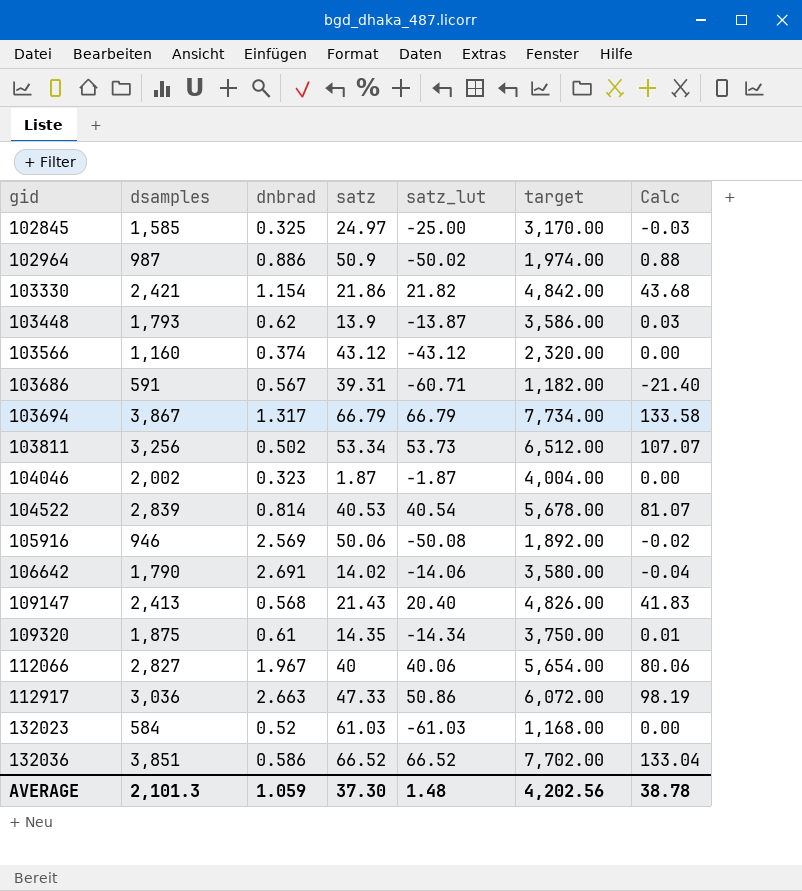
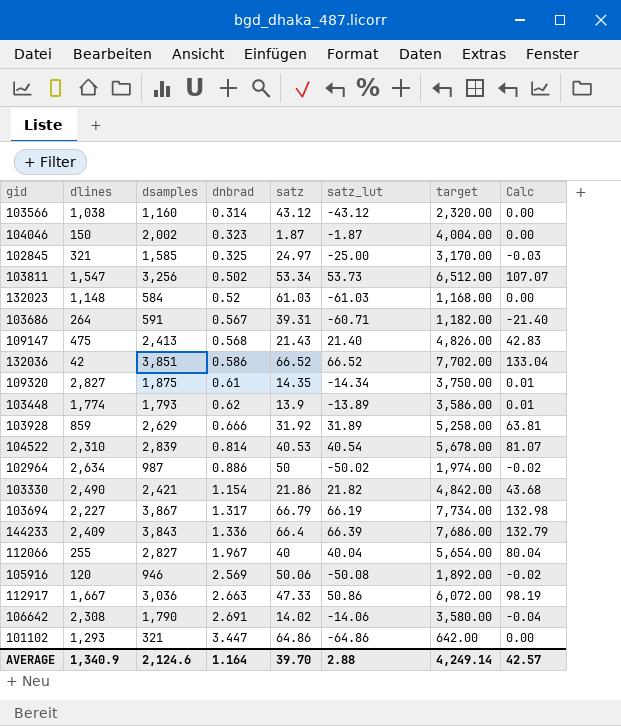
row order: gid ascending -> dnbrad ascending
column dlines | position: none -> 2
103566 | dnbrad: 0.374 -> 0.314
109147 | satz_lut: 20.40 -> 21.40
109147 | Calc: 41.83 -> 42.83
103448 | satz_lut: -13.87 -> -13.89
103448 | Calc: 0.03 -> 0.01
row 103928: none -> 859 | 2,629 | 0.666 | 31.92 | 31.89 | 5,258.00 | 63.81
102964 | satz: 50.9 -> 50
102964 | Calc: 0.88 -> -0.02
103694 | satz_lut: 66.79 -> 66.19
103694 | Calc: 133.58 -> 132.98
row 144233: none -> 2,409 | 3,843 | 1.336 | 66.4 | 66.39 | 7,686.00 | 132.79
112066 | satz_lut: 40.06 -> 40.04
112066 | Calc: 80.06 -> 80.04
row 101102: none -> 1,293 | 321 | 3.447 | 64.86 | -64.86 | 642.00 | 0.00
AVERAGE | dsamples: 2,101.3 -> 2,124.6
AVERAGE | dnbrad: 1.059 -> 1.164
AVERAGE | satz: 37.30 -> 39.70
AVERAGE | satz_lut: 1.48 -> 2.88
AVERAGE | target: 4,202.56 -> 4,249.14
AVERAGE | Calc: 38.78 -> 42.57

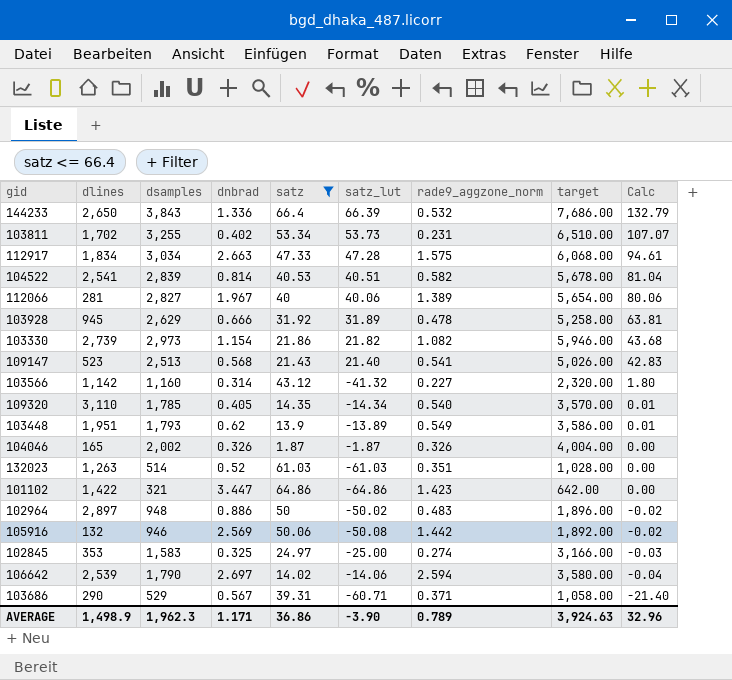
filter: none -> satz <= 66.4
row order: dnbrad ascending -> Calc descending
column rade9_aggzone_norm | position: none -> 7
144233 | dlines: 2,409 -> 2,650
103811 | dlines: 1,547 -> 1,702
103811 | dsamples: 3,256 -> 3,255
103811 | dnbrad: 0.502 -> 0.402
103811 | target: 6,512.00 -> 6,510.00
112917 | dlines: 1,667 -> 1,834
112917 | dsamples: 3,036 -> 3,034
112917 | satz_lut: 50.86 -> 47.28
112917 | target: 6,072.00 -> 6,068.00
112917 | Calc: 98.19 -> 94.61
104522 | dlines: 2,310 -> 2,541
104522 | satz_lut: 40.54 -> 40.51
104522 | Calc: 81.07 -> 81.04
112066 | dlines: 255 -> 281
112066 | satz_lut: 40.04 -> 40.06
112066 | Calc: 80.04 -> 80.06
103928 | dlines: 859 -> 945
103330 | dlines: 2,490 -> 2,739
103330 | dsamples: 2,421 -> 2,973
103330 | target: 4,842.00 -> 5,946.00
109147 | dlines: 475 -> 523
109147 | dsamples: 2,413 -> 2,513
109147 | target: 4,826.00 -> 5,026.00
103566 | dlines: 1,038 -> 1,142
103566 | satz_lut: -43.12 -> -41.32
103566 | Calc: 0.00 -> 1.80
109320 | dlines: 2,827 -> 3,110
109320 | dsamples: 1,875 -> 1,785
109320 | dnbrad: 0.61 -> 0.405
109320 | target: 3,750.00 -> 3,570.00
103448 | dlines: 1,774 -> 1,951
104046 | dlines: 150 -> 165
104046 | dnbrad: 0.323 -> 0.326
132023 | dlines: 1,148 -> 1,263
132023 | dsamples: 584 -> 514
132023 | target: 1,168.00 -> 1,028.00
101102 | dlines: 1,293 -> 1,422
102964 | dlines: 2,634 -> 2,897
102964 | dsamples: 987 -> 948
102964 | target: 1,974.00 -> 1,896.00
105916 | dlines: 120 -> 132
102845 | dlines: 321 -> 353
102845 | dsamples: 1,585 -> 1,583
102845 | target: 3,170.00 -> 3,166.00
106642 | dlines: 2,308 -> 2,539
106642 | dnbrad: 2.691 -> 2.697
103686 | dlines: 264 -> 290
103686 | dsamples: 591 -> 529
103686 | target: 1,182.00 -> 1,058.00
AVERAGE | dlines: 1,340.9 -> 1,498.9
AVERAGE | dsamples: 2,124.6 -> 1,962.3
AVERAGE | dnbrad: 1.164 -> 1.171
AVERAGE | satz: 39.70 -> 36.86
AVERAGE | satz_lut: 2.88 -> -3.90
AVERAGE | target: 4,249.14 -> 3,924.63
AVERAGE | Calc: 42.57 -> 32.96

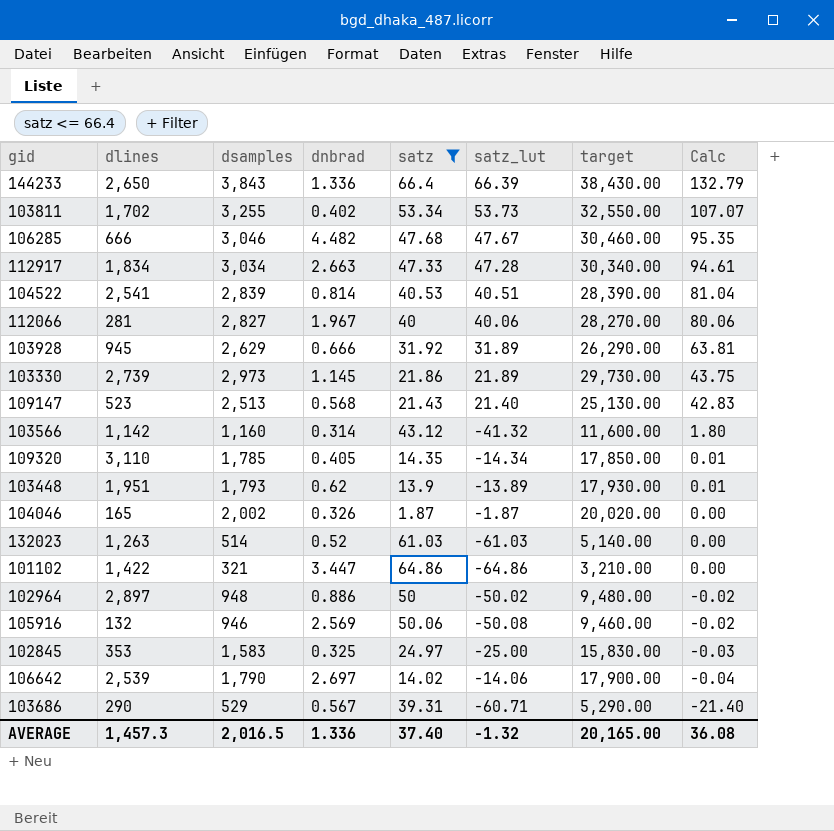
column rade9_aggzone_norm | position: 7 -> none
column target | formula: [dsamples] * 2 -> [dsamples] * 10
row 106285: none -> 666 | 3,046 | 4.482 | 47.68 | 47.67 | 30,460.00 | 95.35
103330 | dnbrad: 1.154 -> 1.145
103330 | satz_lut: 21.82 -> 21.89
103330 | Calc: 43.68 -> 43.75
AVERAGE | dlines: 1,498.9 -> 1,457.3
AVERAGE | dsamples: 1,962.3 -> 2,016.5
AVERAGE | dnbrad: 1.171 -> 1.336
AVERAGE | satz: 36.86 -> 37.40
AVERAGE | satz_lut: -3.90 -> -1.32
AVERAGE | target: 3,924.63 -> 20,165.00
AVERAGE | Calc: 32.96 -> 36.08

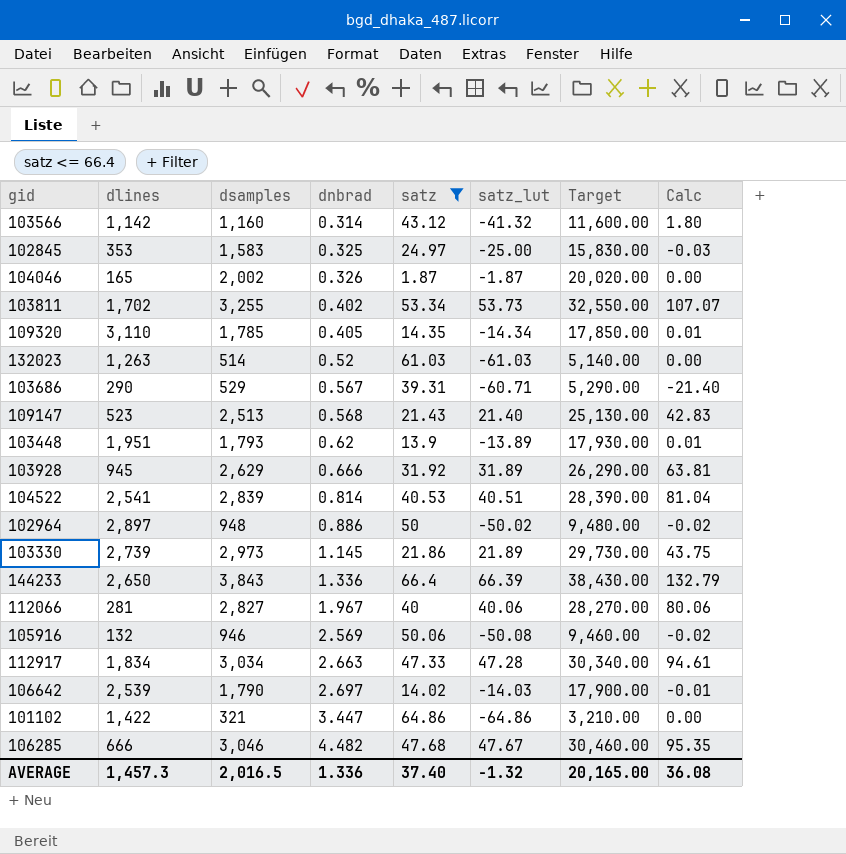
row order: Calc descending -> dnbrad ascending
column name: target -> Target
106642 | satz_lut: -14.06 -> -14.03
106642 | Calc: -0.04 -> -0.01

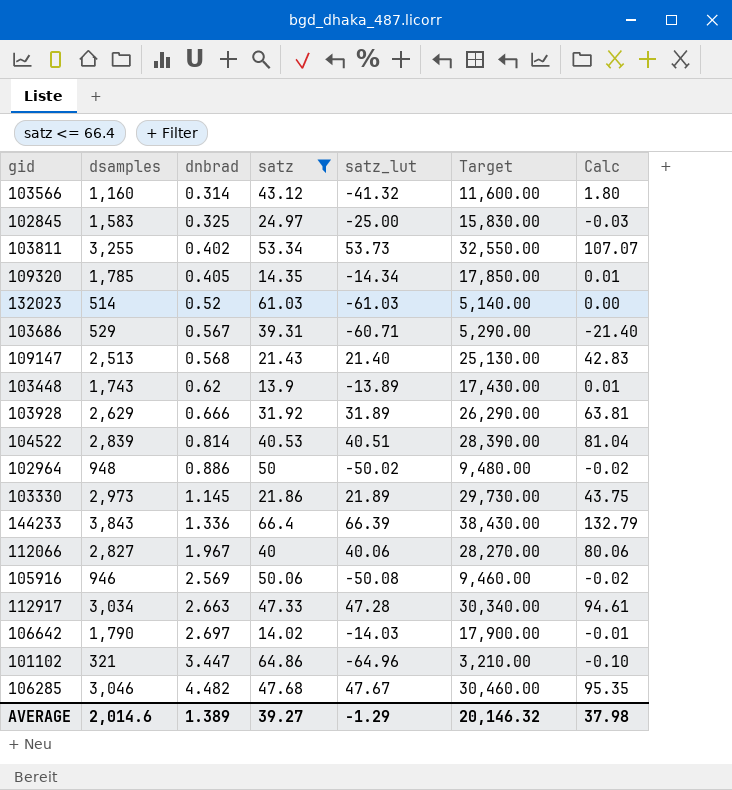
column dlines | position: 2 -> none
row 104046: 165 | 2,002 | 0.326 | 1.87 | -1.87 | 20,020.00 | 0.00 -> none
103448 | dsamples: 1,793 -> 1,743
103448 | Target: 17,930.00 -> 17,430.00
101102 | satz_lut: -64.86 -> -64.96
101102 | Calc: 0.00 -> -0.10
AVERAGE | dsamples: 2,016.5 -> 2,014.6
AVERAGE | dnbrad: 1.336 -> 1.389
AVERAGE | satz: 37.40 -> 39.27
AVERAGE | satz_lut: -1.32 -> -1.29
AVERAGE | Target: 20,165.00 -> 20,146.32
AVERAGE | Calc: 36.08 -> 37.98

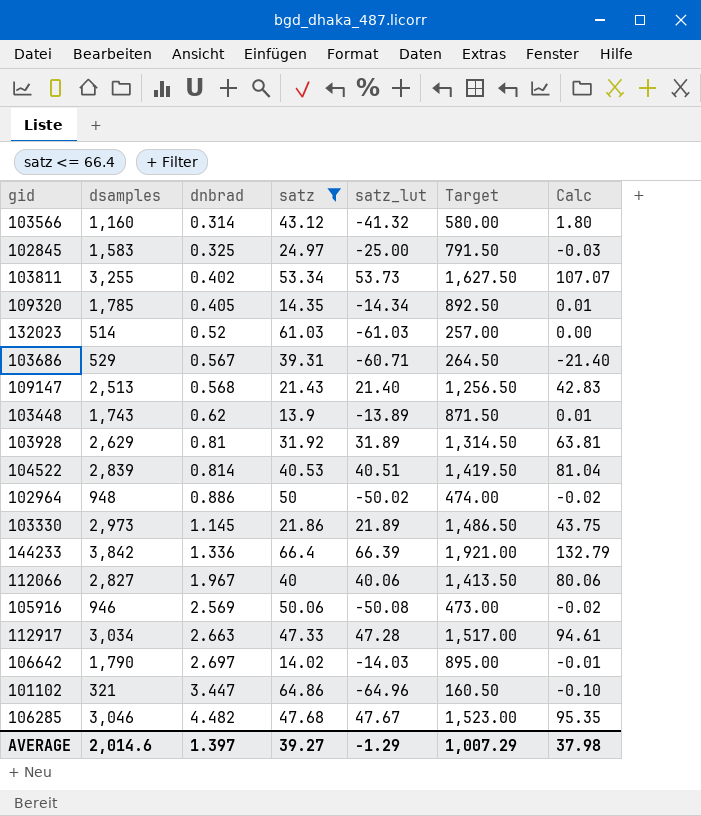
column Target | formula: [dsamples] * 10 -> [dsamples] * 0.5
103928 | dnbrad: 0.666 -> 0.81
144233 | dsamples: 3,843 -> 3,842
AVERAGE | dnbrad: 1.389 -> 1.397
AVERAGE | Target: 20,146.32 -> 1,007.29

